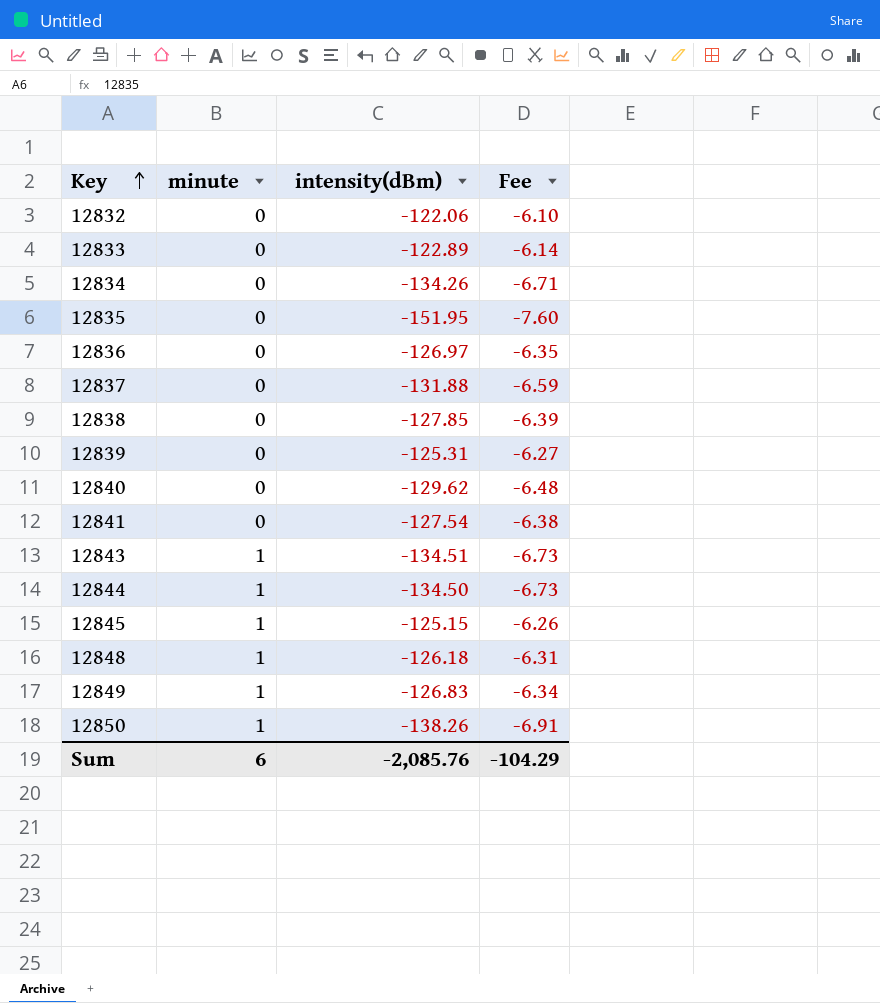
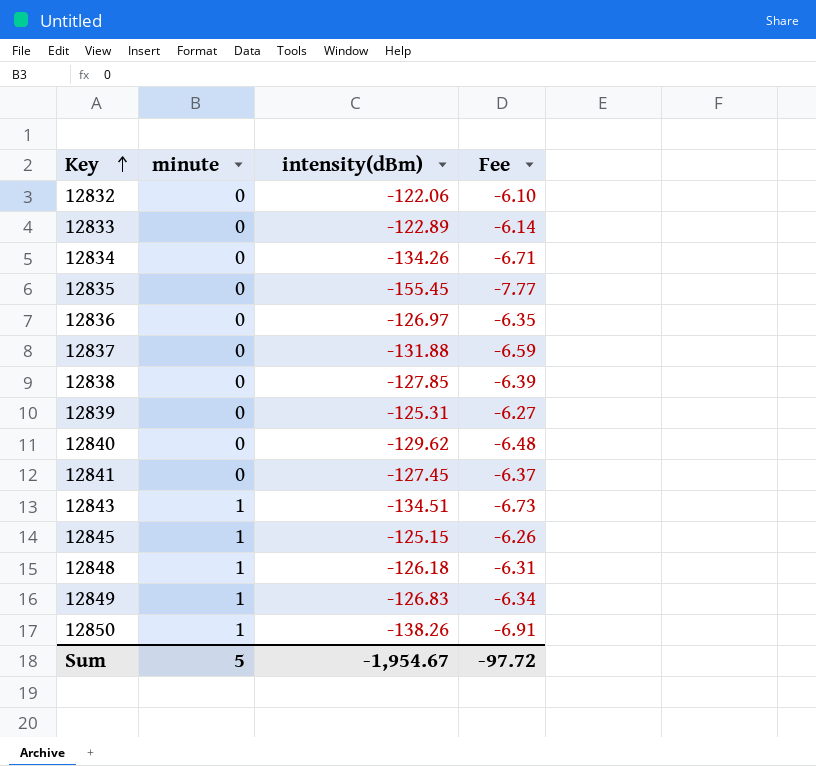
row 12844: 1 | -134.50 | -6.73 -> none
12835 | intensity(dBm): -151.95 -> -155.45
12835 | Fee: -7.60 -> -7.77
12841 | intensity(dBm): -127.54 -> -127.45
12841 | Fee: -6.38 -> -6.37
Sum | minute: 6 -> 5
Sum | intensity(dBm): -2,085.76 -> -1,954.67
Sum | Fee: -104.29 -> -97.72

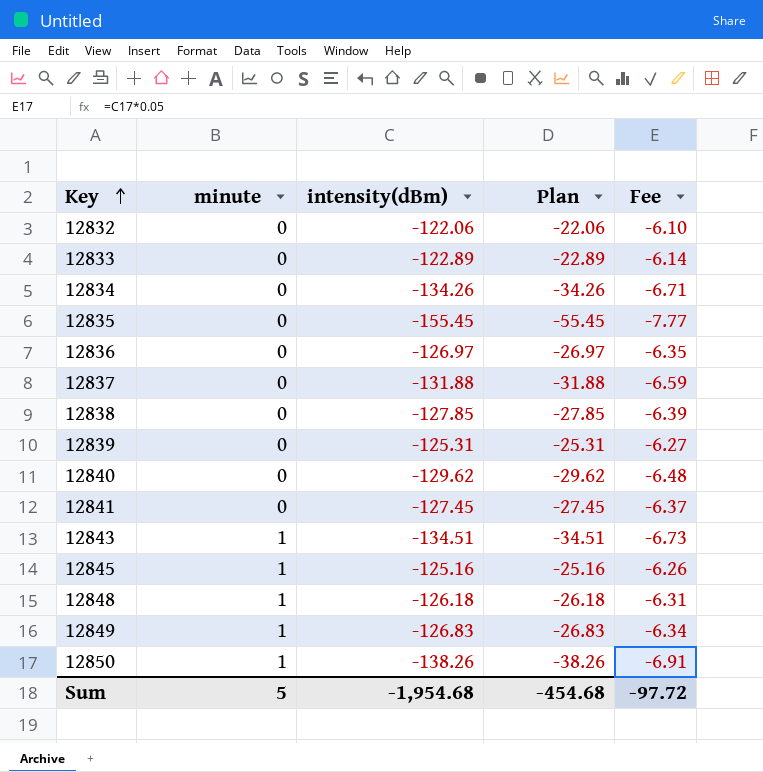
column Plan | formula: none -> [intensity(dBm)] + 100
12845 | intensity(dBm): -125.15 -> -125.16
Sum | intensity(dBm): -1,954.67 -> -1,954.68

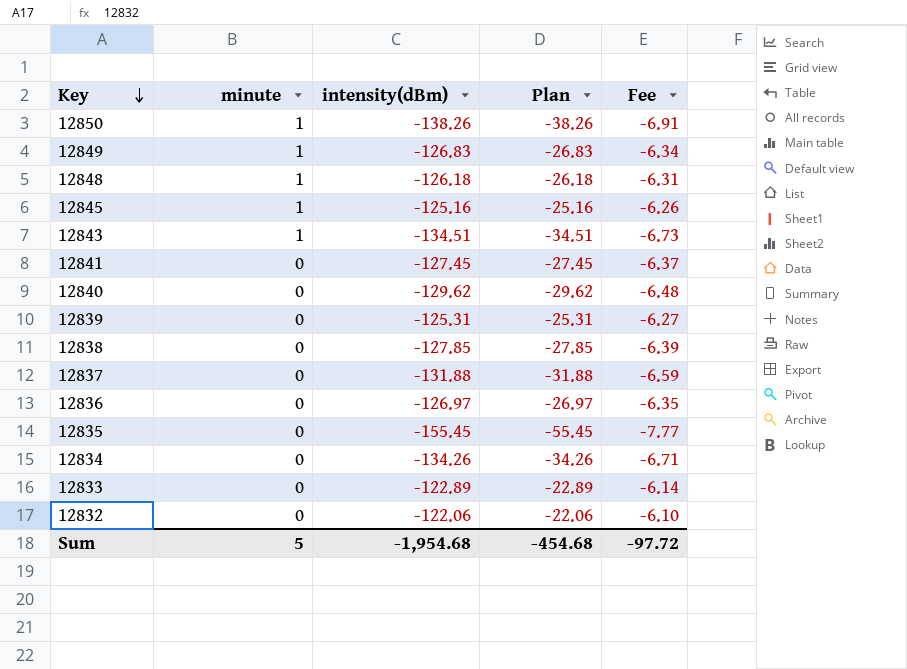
row order: Key ascending -> Key descending

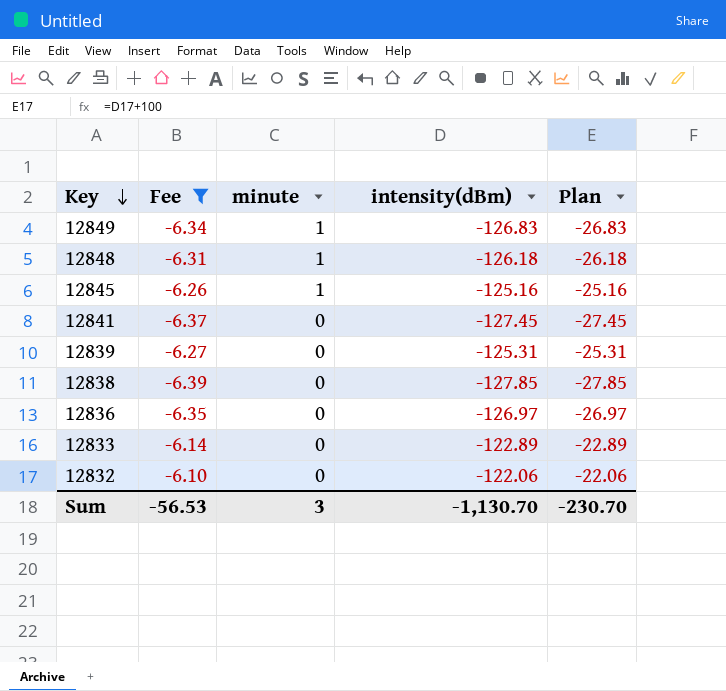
filter: none -> Fee >= -6.39
column Fee | position: 5 -> 2
Sum | Fee: -97.72 -> -56.53
Sum | minute: 5 -> 3
Sum | intensity(dBm): -1,954.68 -> -1,130.70
Sum | Plan: -454.68 -> -230.70

